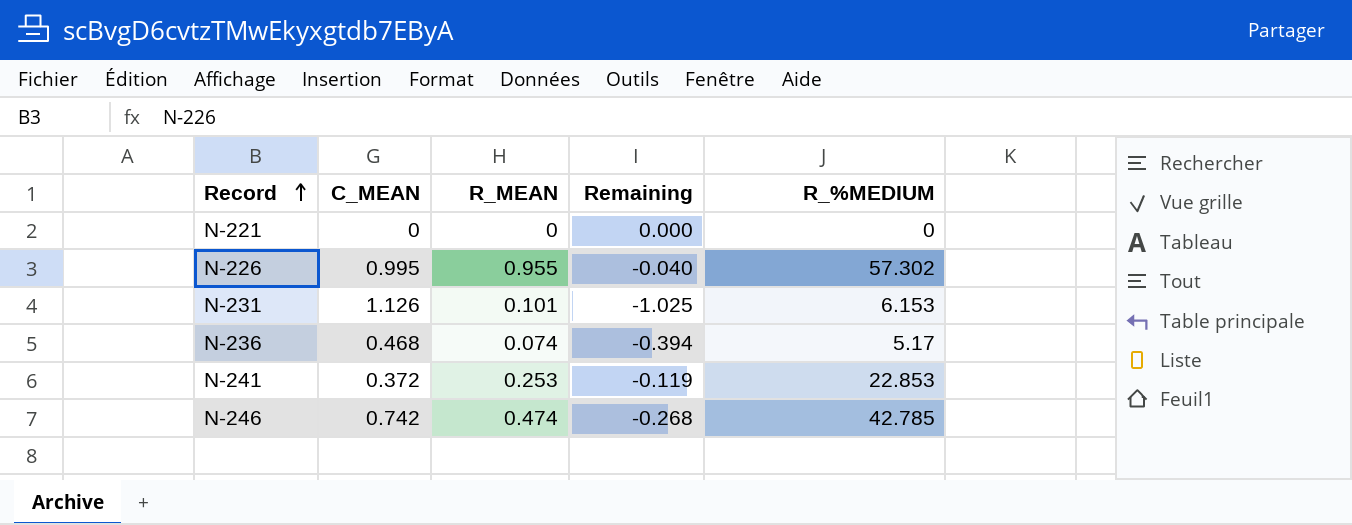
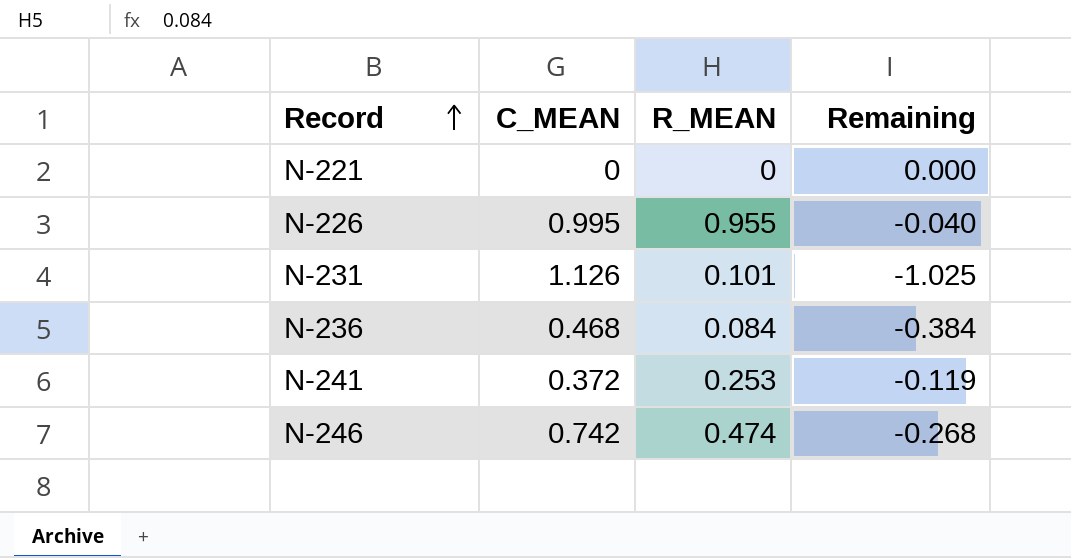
column R_%MEDIUM | position: 5 -> none
N-236 | R_MEAN: 0.074 -> 0.084
N-236 | Remaining: -0.394 -> -0.384

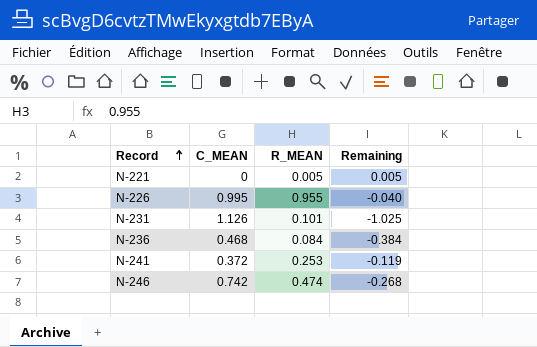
N-221 | R_MEAN: 0 -> 0.005
N-221 | Remaining: 0.000 -> 0.005

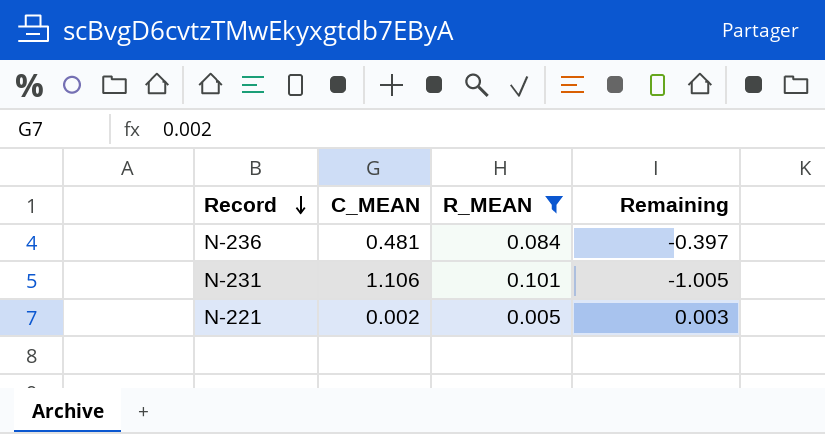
filter: none -> R_MEAN <= 0.101
row order: Record ascending -> Record descending
N-236 | C_MEAN: 0.468 -> 0.481
N-236 | Remaining: -0.384 -> -0.397
N-231 | C_MEAN: 1.126 -> 1.106
N-231 | Remaining: -1.025 -> -1.005
N-221 | C_MEAN: 0 -> 0.002
N-221 | Remaining: 0.005 -> 0.003

